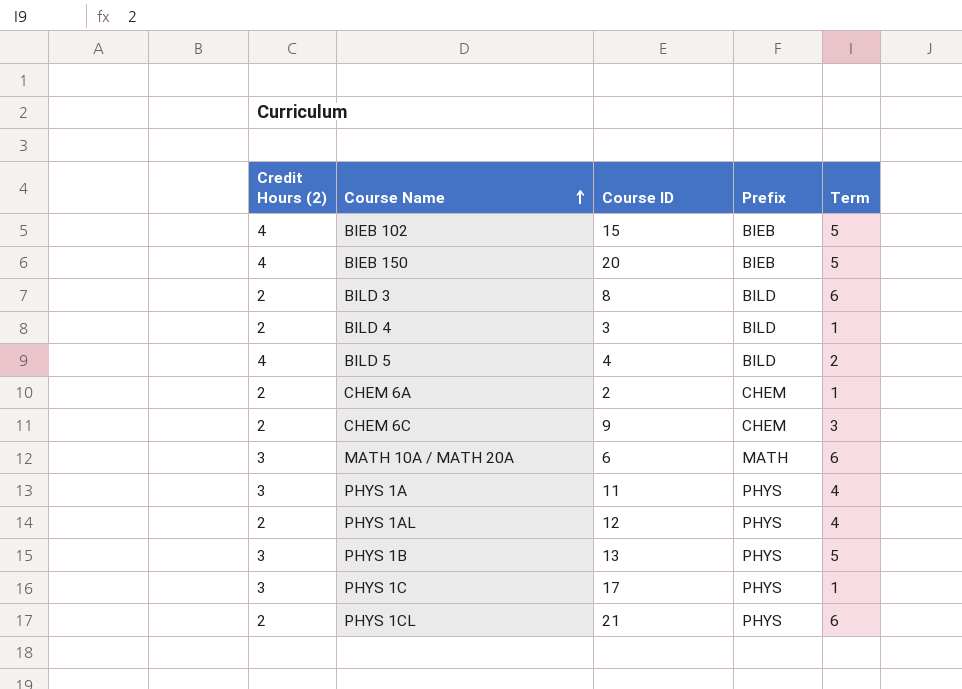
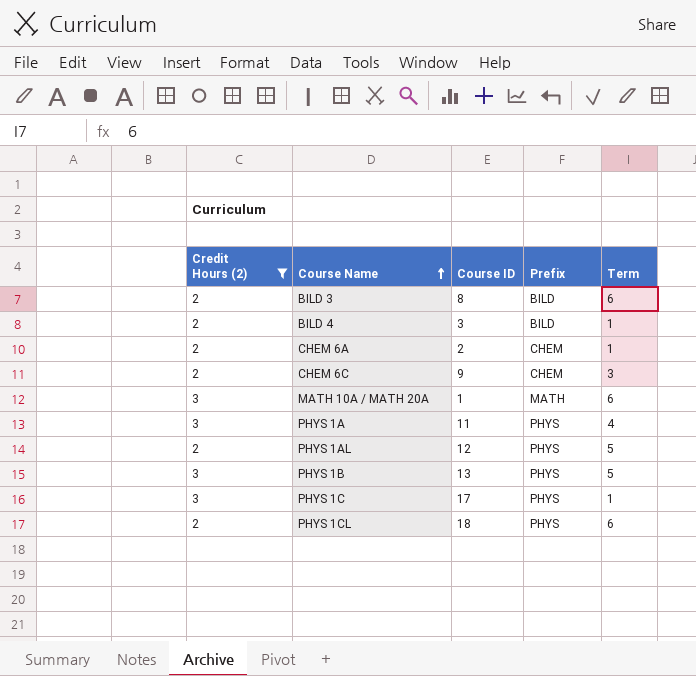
filter: none -> Credit Hours (2) != 4
MATH 10A / MATH 20A | Course ID: 6 -> 1
PHYS 1AL | Term: 4 -> 5
PHYS 1CL | Course ID: 21 -> 18

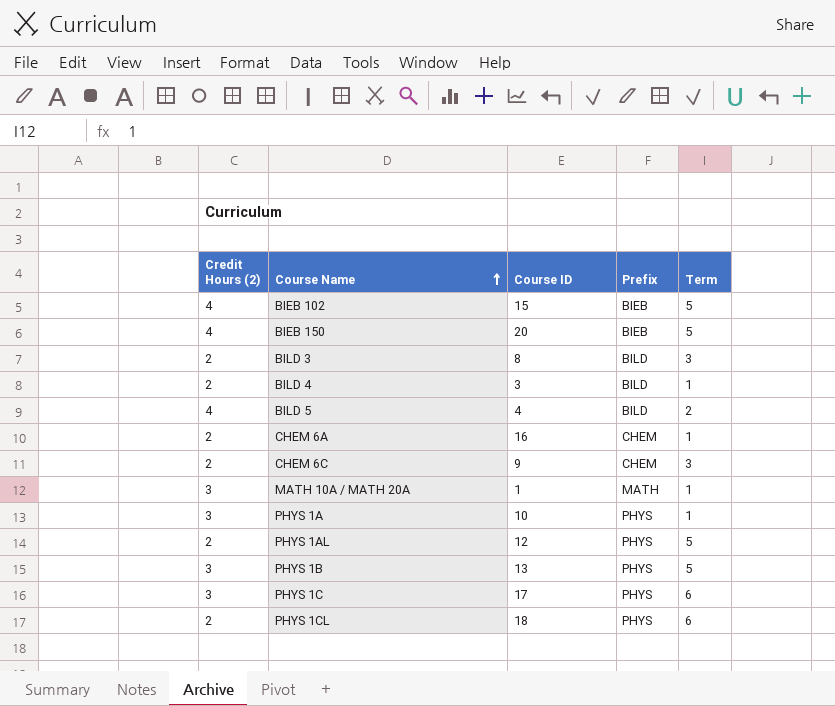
filter: Credit Hours (2) != 4 -> none
BILD 3 | Term: 6 -> 3
CHEM 6A | Course ID: 2 -> 16
MATH 10A / MATH 20A | Term: 6 -> 1
PHYS 1A | Course ID: 11 -> 10
PHYS 1A | Term: 4 -> 1
PHYS 1C | Term: 1 -> 6

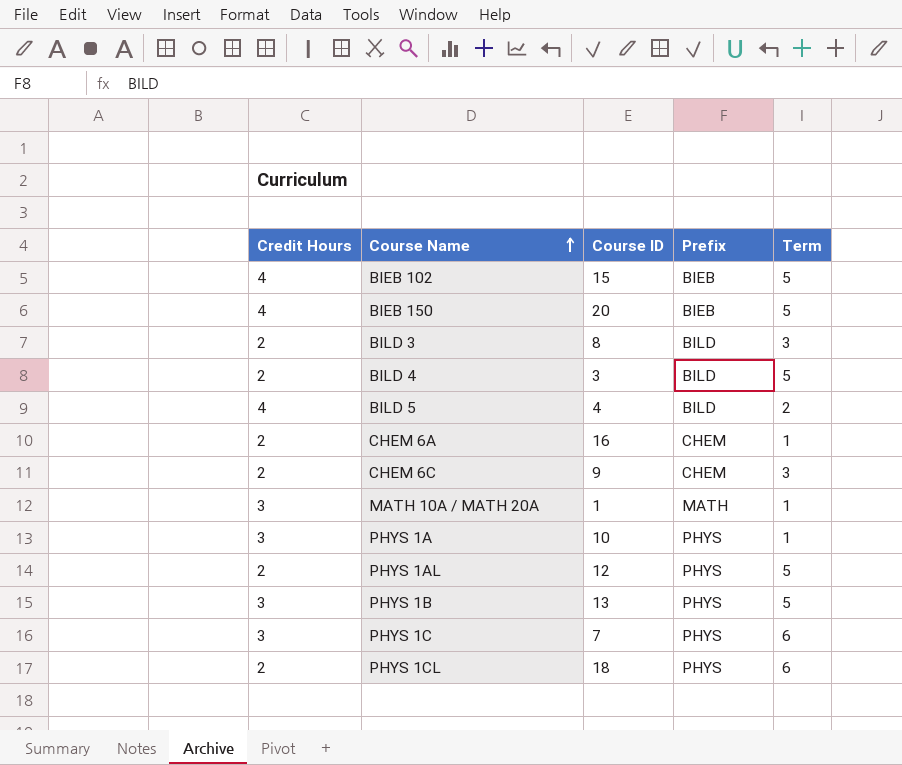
column name: Credit Hours (2) -> Credit Hours
BILD 4 | Term: 1 -> 5
PHYS 1C | Course ID: 17 -> 7

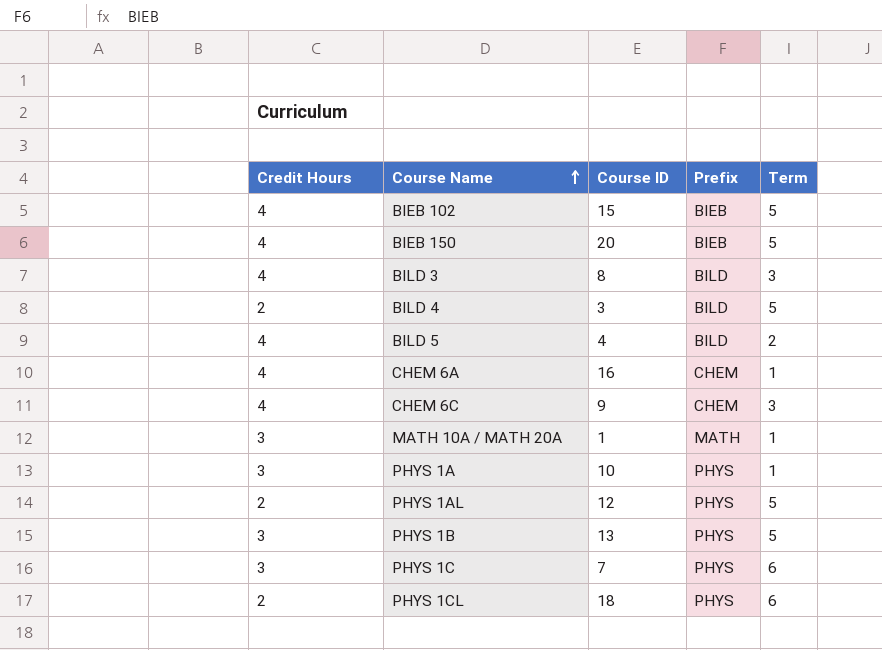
BILD 3 | Credit Hours: 2 -> 4
CHEM 6A | Credit Hours: 2 -> 4
CHEM 6C | Credit Hours: 2 -> 4

